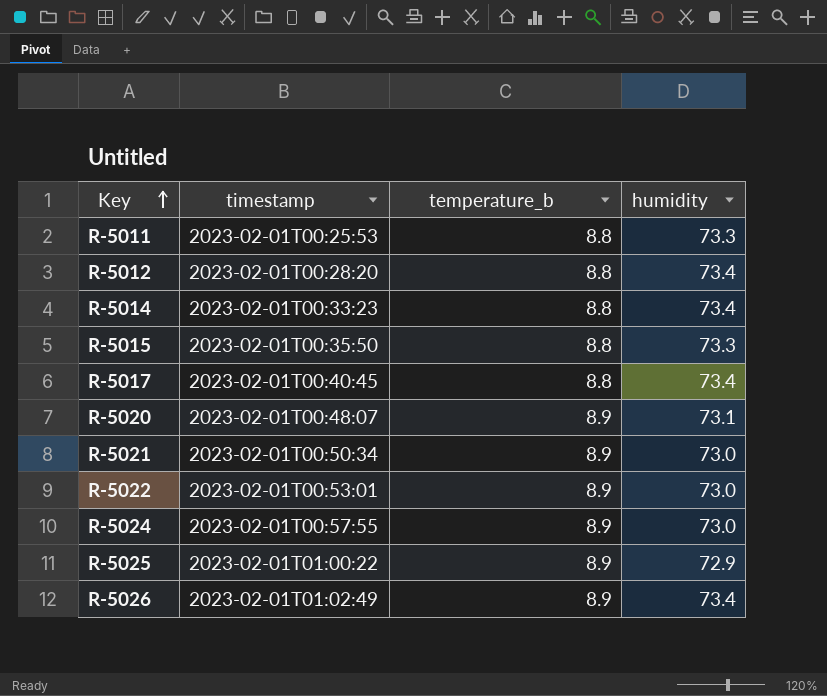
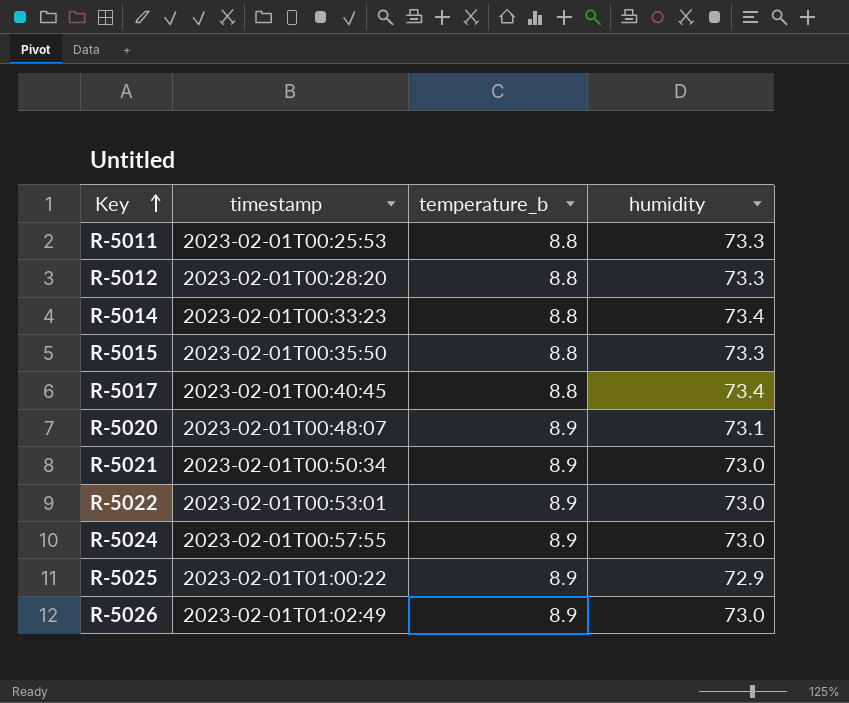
R-5012 | humidity: 73.4 -> 73.3
R-5026 | humidity: 73.4 -> 73.0

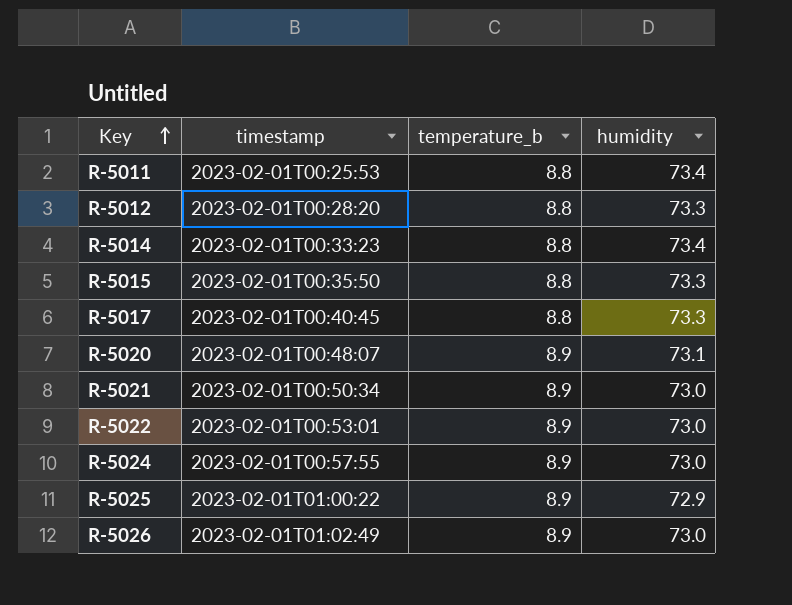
R-5011 | humidity: 73.3 -> 73.4
R-5017 | humidity: 73.4 -> 73.3

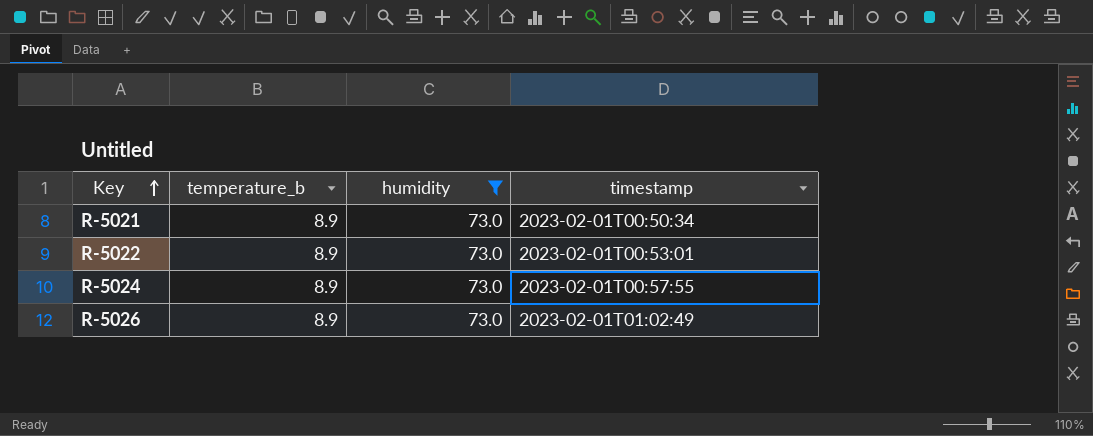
filter: none -> humidity = 73.0
column timestamp | position: 2 -> 4

